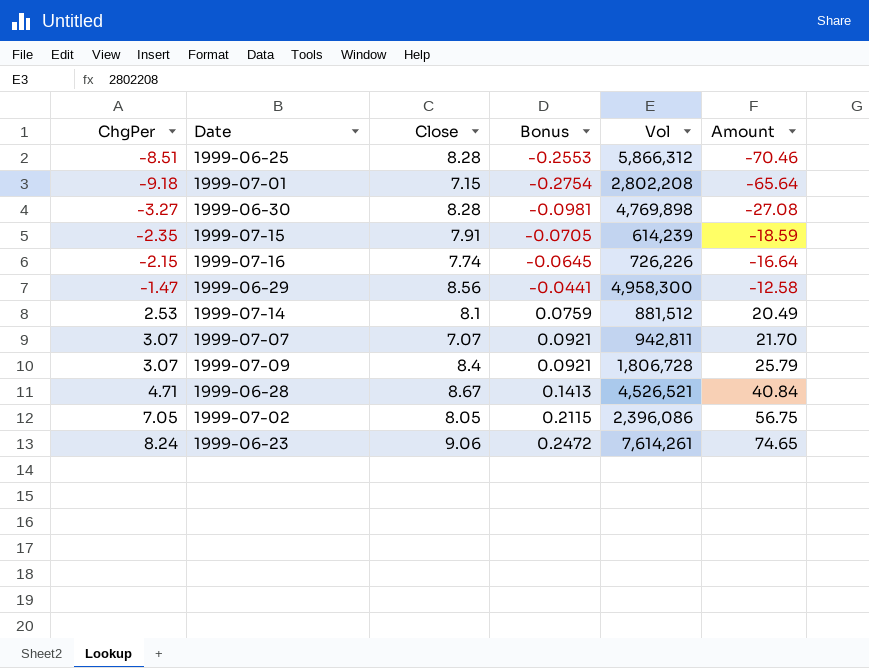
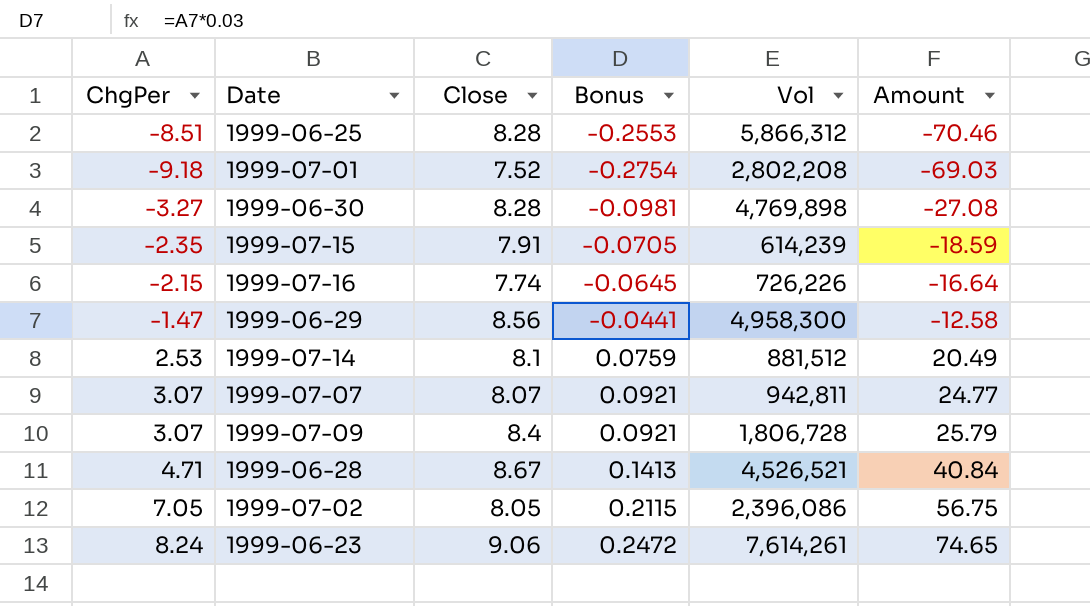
1999-07-01 | Close: 7.15 -> 7.52
1999-07-01 | Amount: -65.64 -> -69.03
1999-07-07 | Close: 7.07 -> 8.07
1999-07-07 | Amount: 21.70 -> 24.77

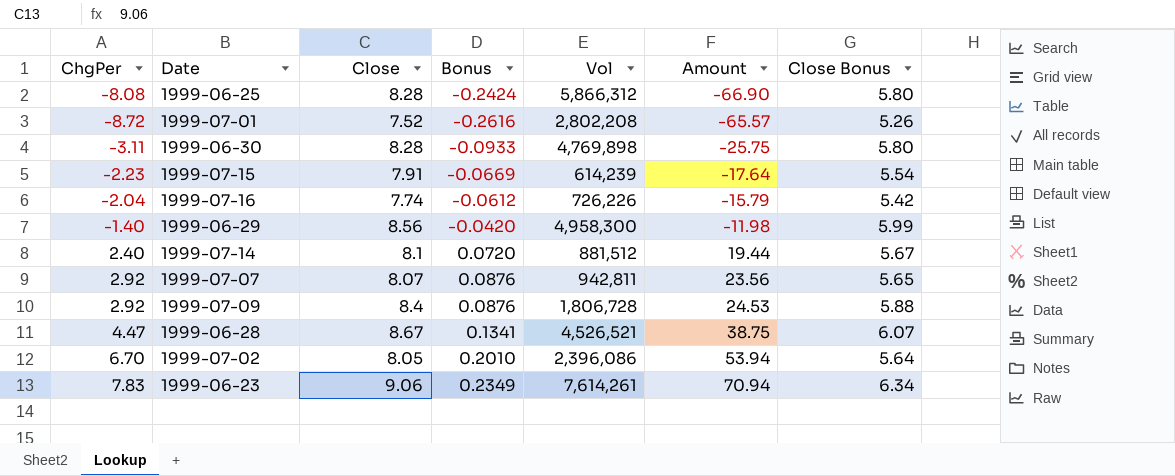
column Close Bonus | formula: none -> [Close] * 0.7
1999-06-25 | ChgPer: -8.51 -> -8.08
1999-06-25 | Bonus: -0.2553 -> -0.2424
1999-06-25 | Amount: -70.46 -> -66.90
1999-07-01 | ChgPer: -9.18 -> -8.72
1999-07-01 | Bonus: -0.2754 -> -0.2616
1999-07-01 | Amount: -69.03 -> -65.57
1999-06-30 | ChgPer: -3.27 -> -3.11
1999-06-30 | Bonus: -0.0981 -> -0.0933
1999-06-30 | Amount: -27.08 -> -25.75
1999-07-15 | ChgPer: -2.35 -> -2.23
1999-07-15 | Bonus: -0.0705 -> -0.0669
1999-07-15 | Amount: -18.59 -> -17.64
1999-07-16 | ChgPer: -2.15 -> -2.04
1999-07-16 | Bonus: -0.0645 -> -0.0612
1999-07-16 | Amount: -16.64 -> -15.79
1999-06-29 | ChgPer: -1.47 -> -1.40
1999-06-29 | Bonus: -0.0441 -> -0.0420
1999-06-29 | Amount: -12.58 -> -11.98
1999-07-14 | ChgPer: 2.53 -> 2.40
1999-07-14 | Bonus: 0.0759 -> 0.0720
1999-07-14 | Amount: 20.49 -> 19.44
1999-07-07 | ChgPer: 3.07 -> 2.92
1999-07-07 | Bonus: 0.0921 -> 0.0876
1999-07-07 | Amount: 24.77 -> 23.56
1999-07-09 | ChgPer: 3.07 -> 2.92
1999-07-09 | Bonus: 0.0921 -> 0.0876
1999-07-09 | Amount: 25.79 -> 24.53
1999-06-28 | ChgPer: 4.71 -> 4.47
1999-06-28 | Bonus: 0.1413 -> 0.1341
1999-06-28 | Amount: 40.84 -> 38.75
1999-07-02 | ChgPer: 7.05 -> 6.70
1999-07-02 | Bonus: 0.2115 -> 0.2010
1999-07-02 | Amount: 56.75 -> 53.94
1999-06-23 | ChgPer: 8.24 -> 7.83
1999-06-23 | Bonus: 0.2472 -> 0.2349
1999-06-23 | Amount: 74.65 -> 70.94

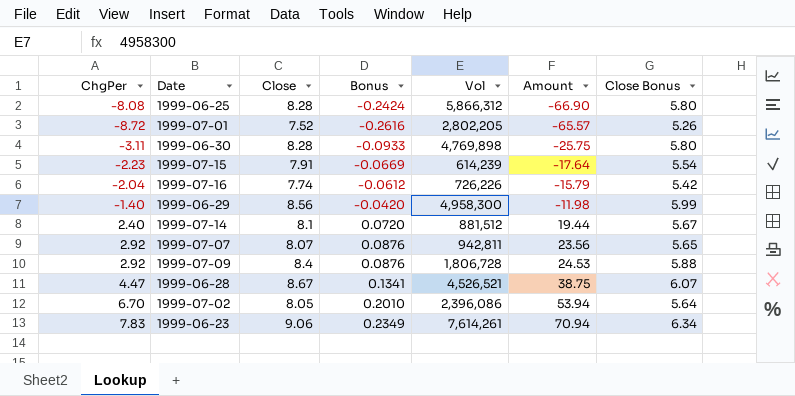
1999-07-01 | Vol: 2,802,208 -> 2,802,205

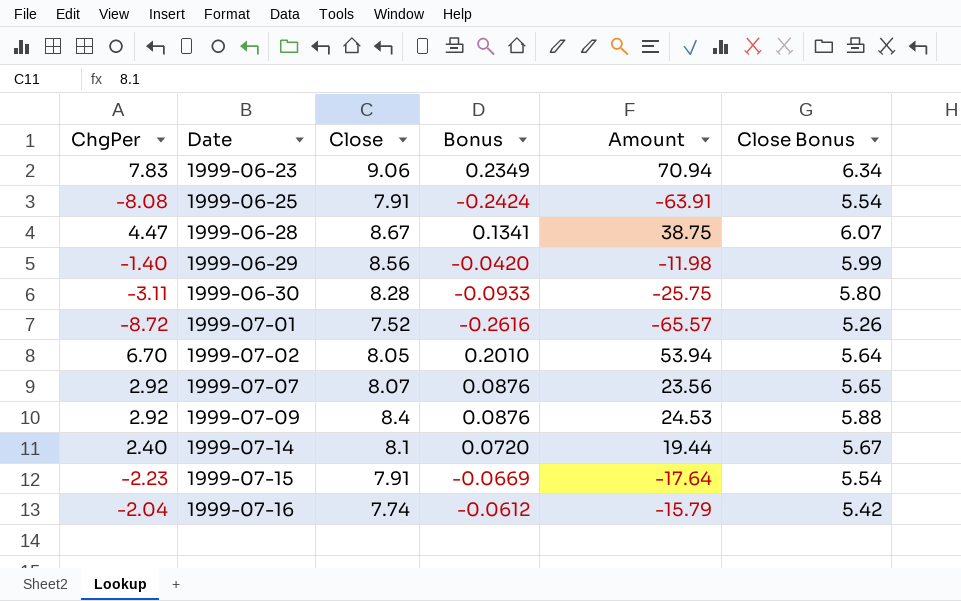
row order: Amount ascending -> Date ascending
column Vol | position: 5 -> none
1999-06-25 | Close: 8.28 -> 7.91
1999-06-25 | Amount: -66.90 -> -63.91
1999-06-25 | Close Bonus: 5.80 -> 5.54

